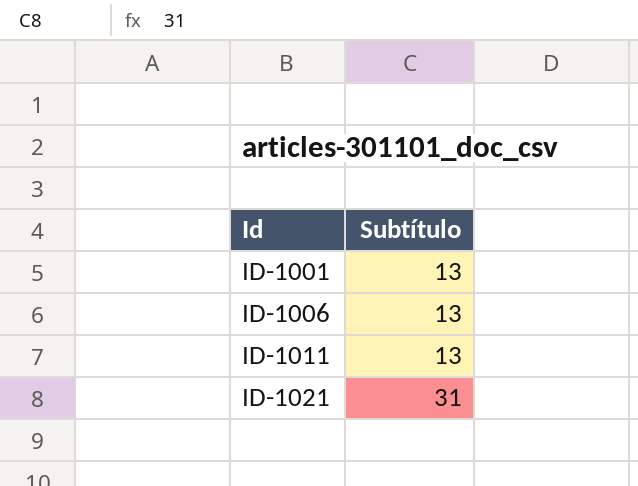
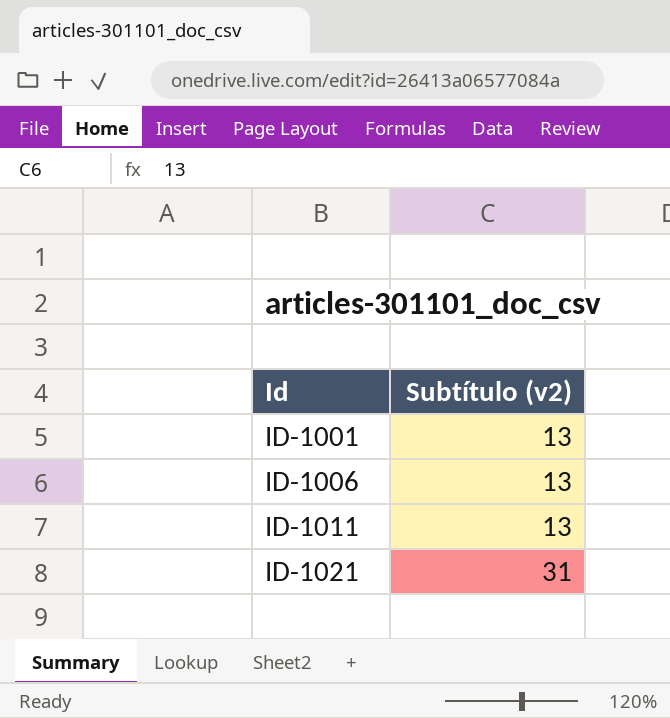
column name: Subtítulo -> Subtítulo (v2)

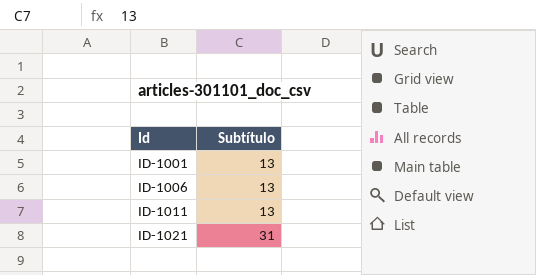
column name: Subtítulo (v2) -> Subtítulo

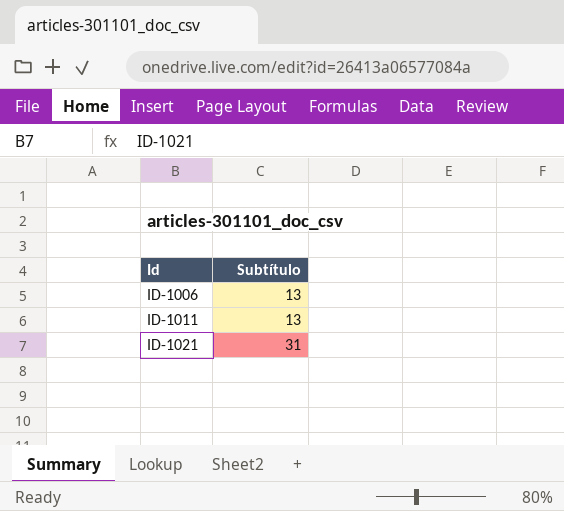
row ID-1001: 13 -> none

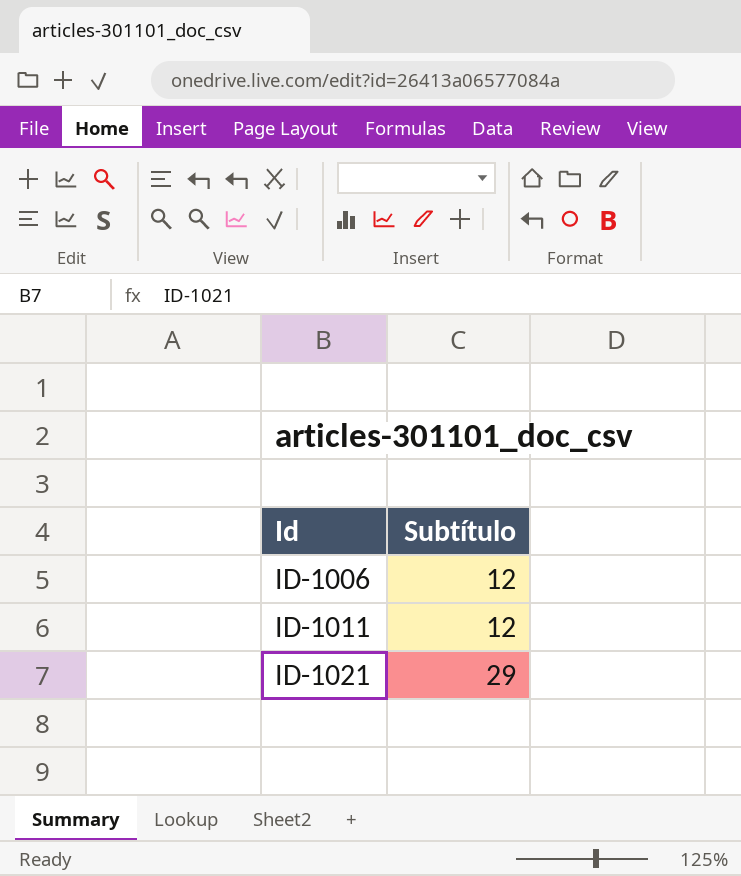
ID-1006 | Subtítulo: 13 -> 12
ID-1011 | Subtítulo: 13 -> 12
ID-1021 | Subtítulo: 31 -> 29

